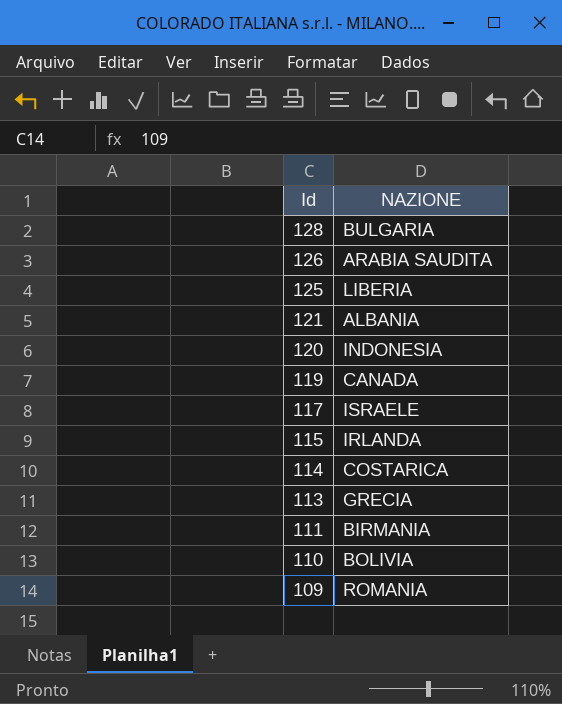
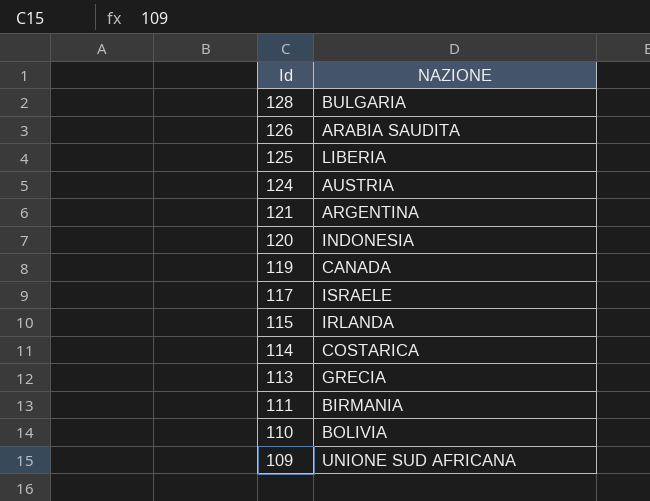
row 124: none -> AUSTRIA
121 | NAZIONE: ALBANIA -> ARGENTINA
109 | NAZIONE: ROMANIA -> UNIONE SUD AFRICANA

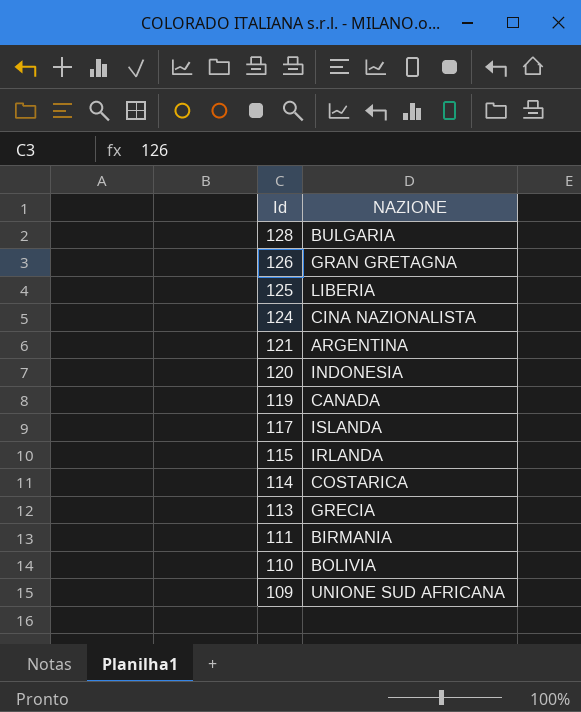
126 | NAZIONE: ARABIA SAUDITA -> GRAN GRETAGNA
124 | NAZIONE: AUSTRIA -> CINA NAZIONALISTA
117 | NAZIONE: ISRAELE -> ISLANDA

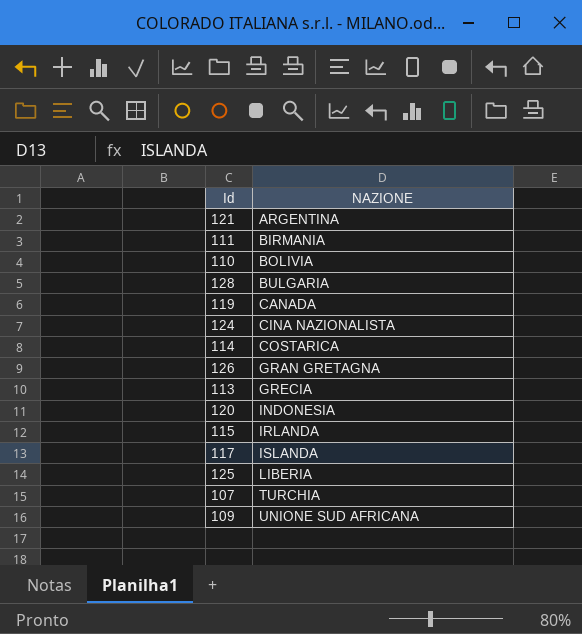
row order: Id descending -> NAZIONE ascending
row 107: none -> TURCHIA

